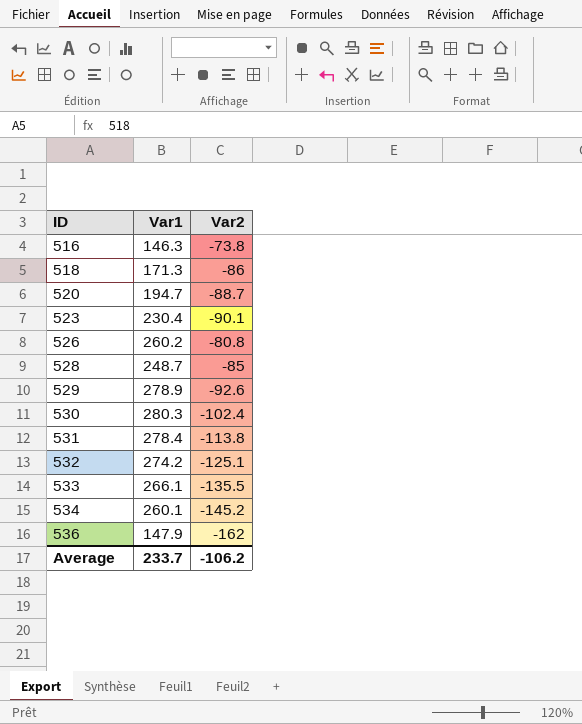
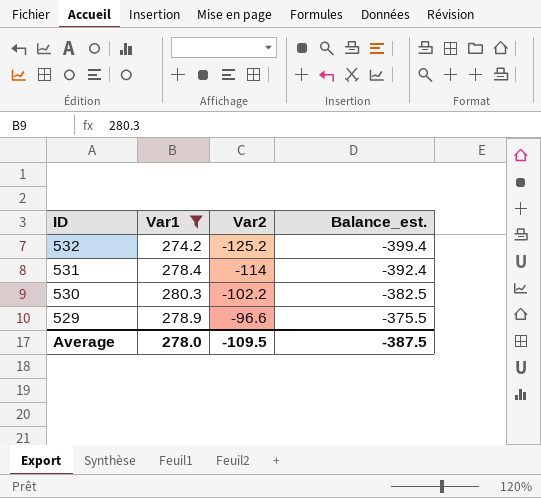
filter: none -> Var1 >= 274.2
row order: ID ascending -> ID descending
column Balance_est. | formula: none -> [Var2] - [Var1]
532 | Var2: -125.1 -> -125.2
531 | Var2: -113.8 -> -114
530 | Var2: -102.4 -> -102.2
529 | Var2: -92.6 -> -96.6
Average | Var1: 233.7 -> 278.0
Average | Var2: -106.2 -> -109.5

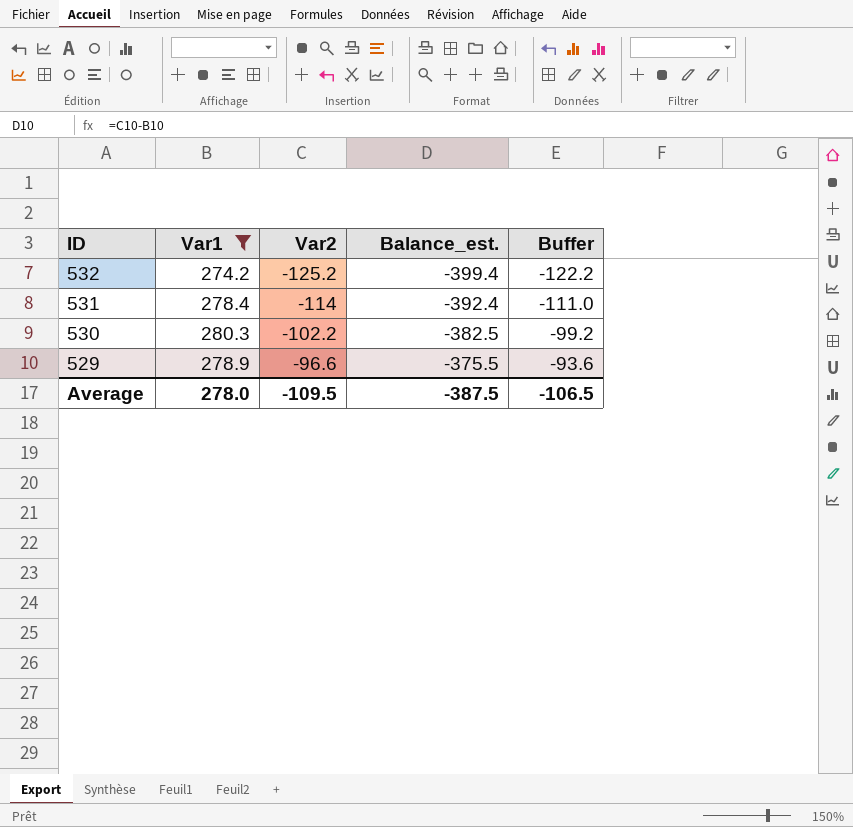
column Buffer | formula: none -> [Var2] + 3

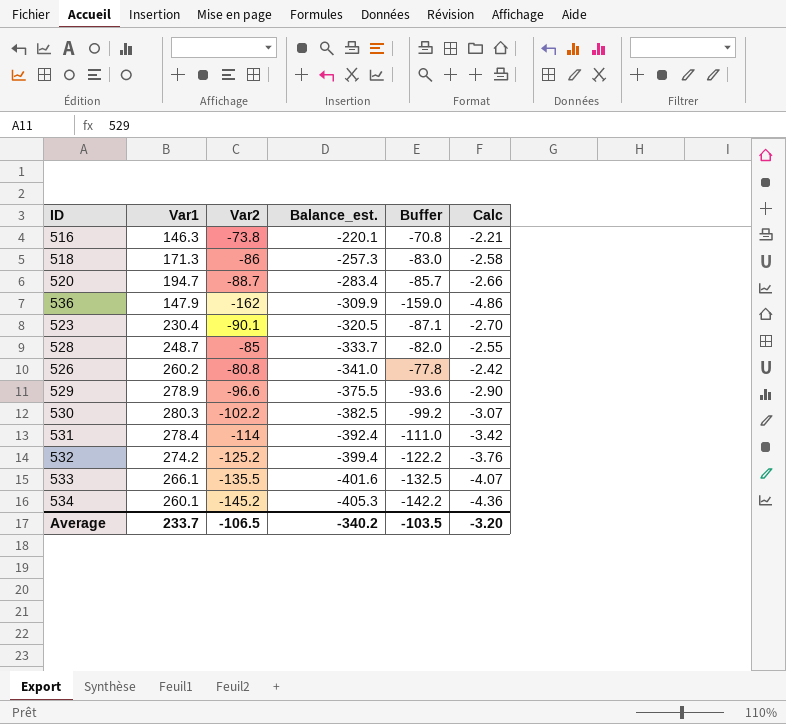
filter: Var1 >= 274.2 -> none
row order: ID descending -> Balance_est. descending
column Calc | formula: none -> [Var2] * 0.03
Average | Var1: 278.0 -> 233.7
Average | Var2: -109.5 -> -106.5
Average | Balance_est.: -387.5 -> -340.2
Average | Buffer: -106.5 -> -103.5

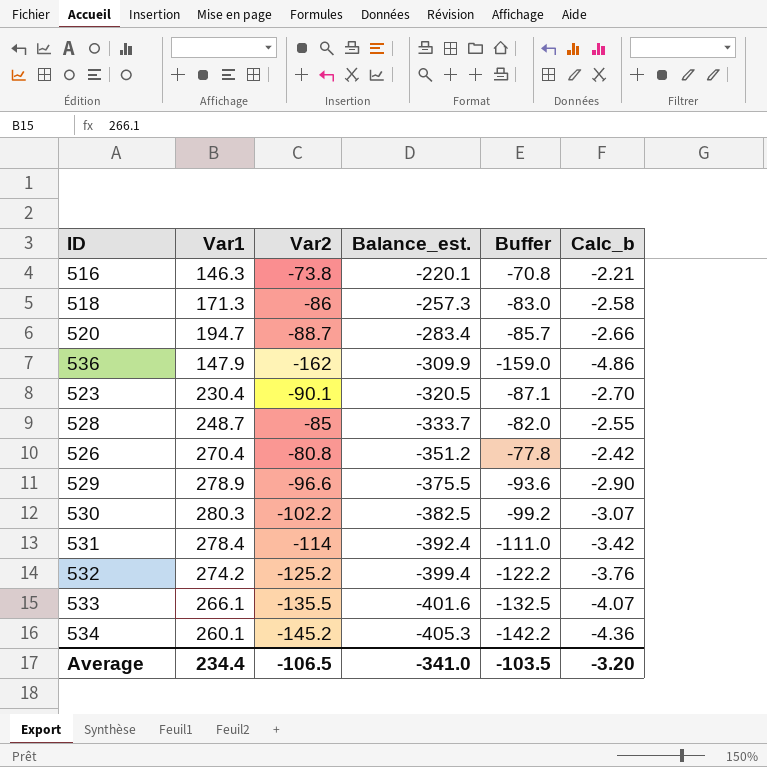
column name: Calc -> Calc_b
526 | Var1: 260.2 -> 270.4
526 | Balance_est.: -341.0 -> -351.2
Average | Var1: 233.7 -> 234.4
Average | Balance_est.: -340.2 -> -341.0

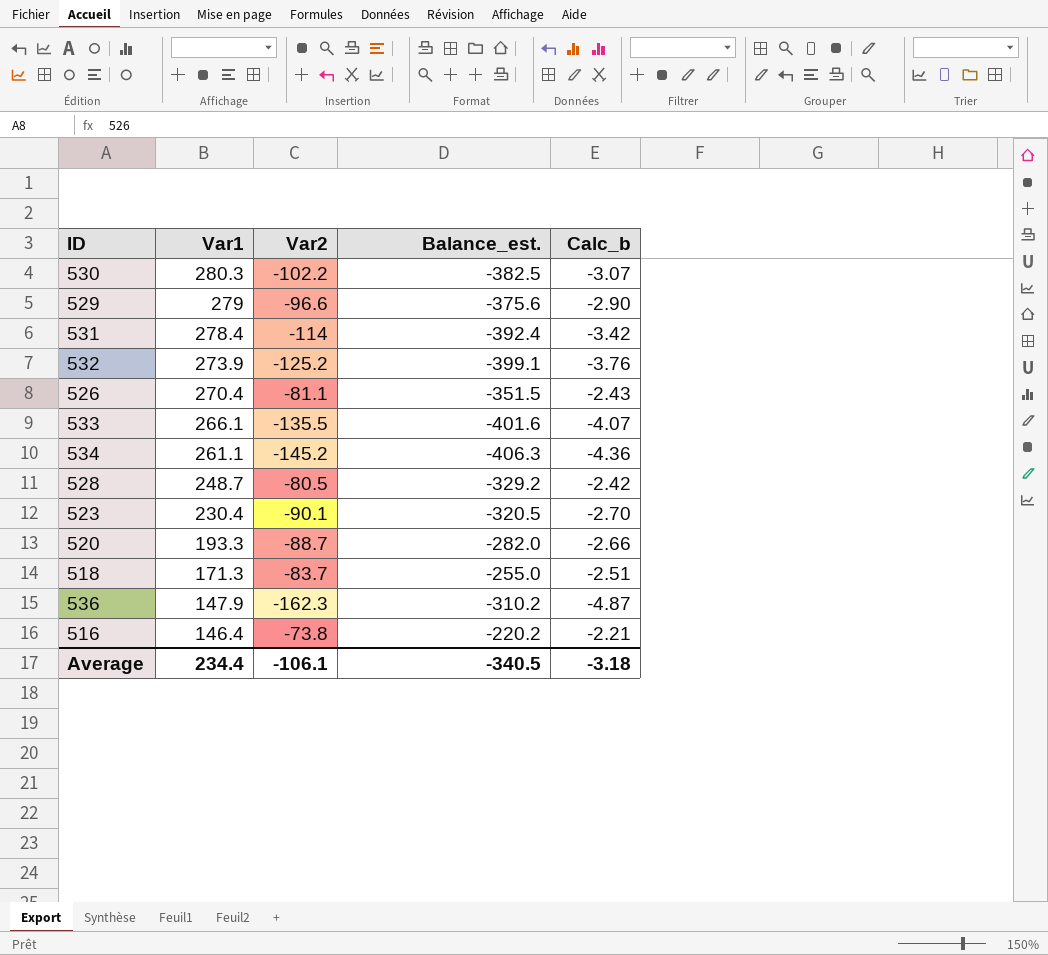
row order: Balance_est. descending -> Var1 descending
column Buffer | formula: [Var2] + 3 -> none
529 | Var1: 278.9 -> 279
529 | Balance_est.: -375.5 -> -375.6
532 | Var1: 274.2 -> 273.9
532 | Balance_est.: -399.4 -> -399.1
526 | Var2: -80.8 -> -81.1
526 | Balance_est.: -351.2 -> -351.5
526 | Calc_b: -2.42 -> -2.43
534 | Var1: 260.1 -> 261.1
534 | Balance_est.: -405.3 -> -406.3
528 | Var2: -85 -> -80.5
528 | Balance_est.: -333.7 -> -329.2
528 | Calc_b: -2.55 -> -2.42
520 | Var1: 194.7 -> 193.3
520 | Balance_est.: -283.4 -> -282.0
518 | Var2: -86 -> -83.7
518 | Balance_est.: -257.3 -> -255.0
518 | Calc_b: -2.58 -> -2.51
536 | Var2: -162 -> -162.3
536 | Balance_est.: -309.9 -> -310.2
536 | Calc_b: -4.86 -> -4.87
516 | Var1: 146.3 -> 146.4
516 | Balance_est.: -220.1 -> -220.2
Average | Var2: -106.5 -> -106.1
Average | Balance_est.: -341.0 -> -340.5
Average | Calc_b: -3.20 -> -3.18

